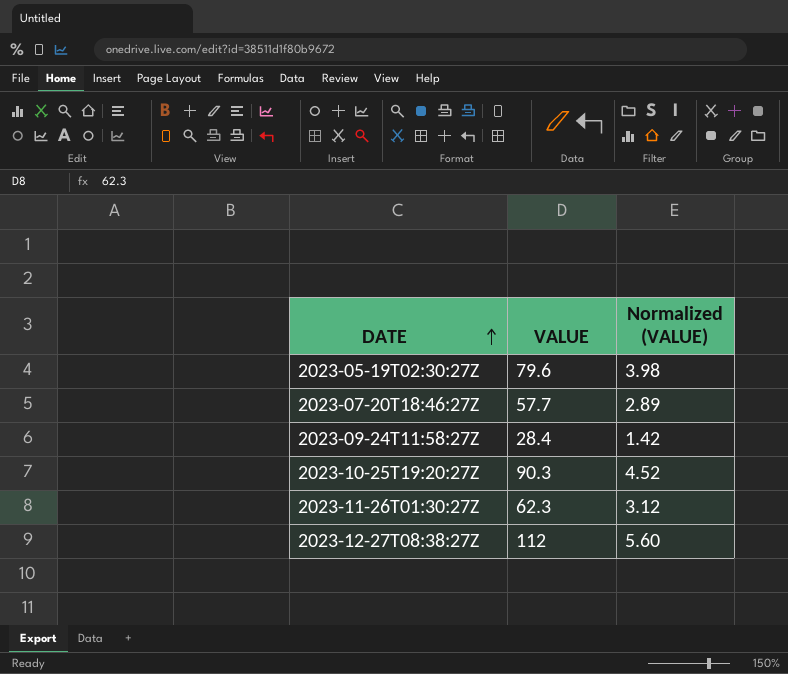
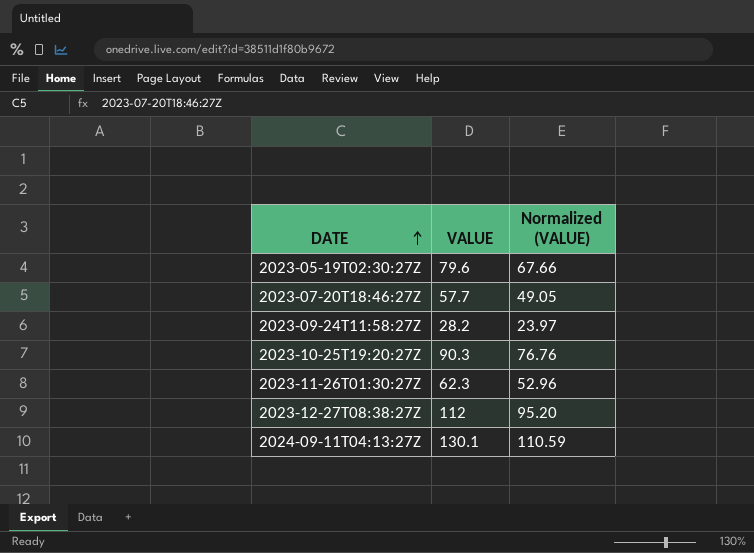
column Normalized (VALUE) | formula: [VALUE] * 0.05 -> [VALUE] * 0.85
2023-09-24T11:58:27Z | VALUE: 28.4 -> 28.2
row 2024-09-11T04:13:27Z: none -> 130.1 | 110.59

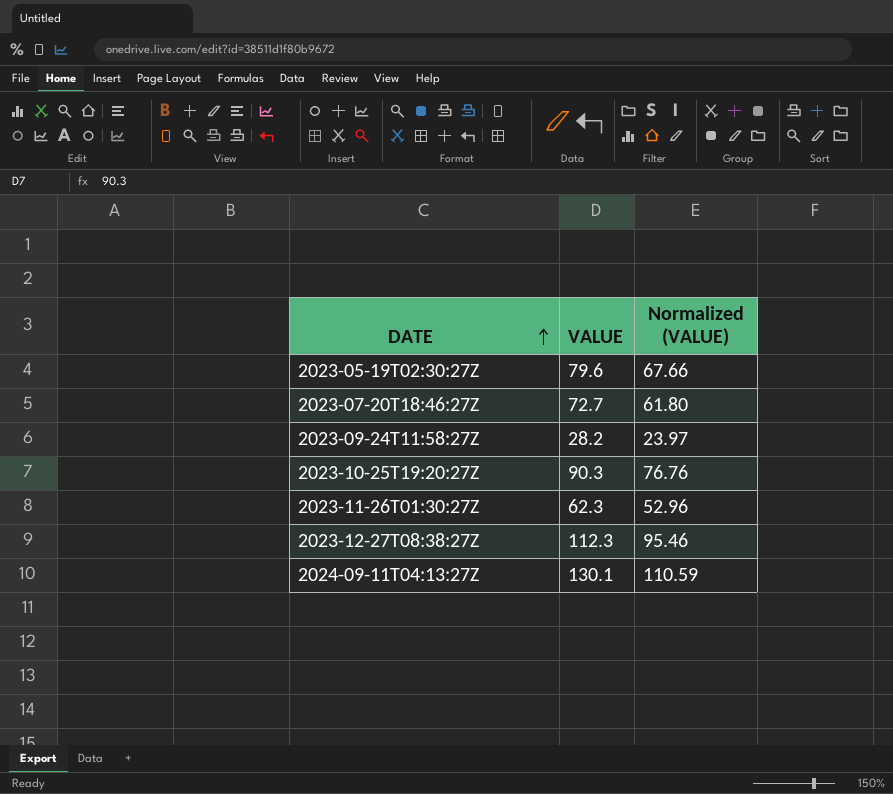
2023-07-20T18:46:27Z | VALUE: 57.7 -> 72.7
2023-07-20T18:46:27Z | Normalized (VALUE): 49.05 -> 61.80
2023-12-27T08:38:27Z | VALUE: 112 -> 112.3
2023-12-27T08:38:27Z | Normalized (VALUE): 95.20 -> 95.46

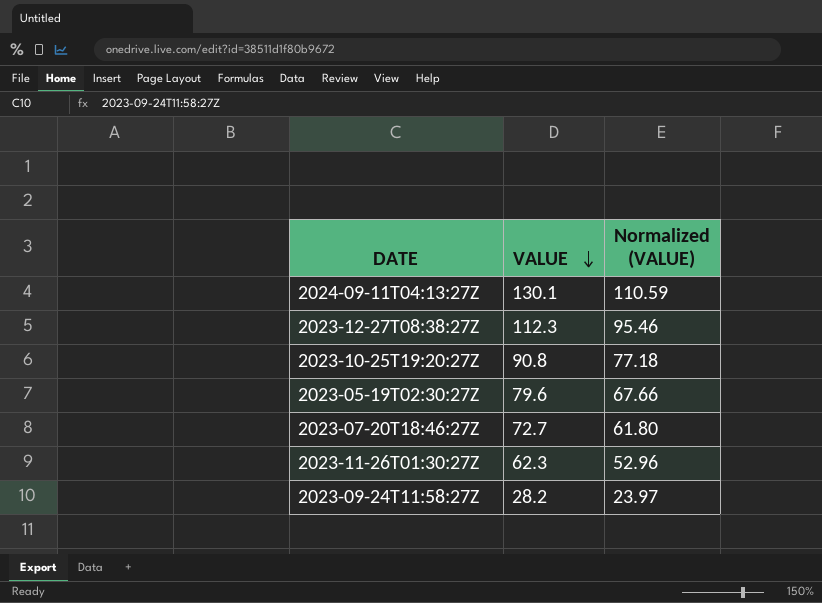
row order: DATE ascending -> VALUE descending
2023-10-25T19:20:27Z | VALUE: 90.3 -> 90.8
2023-10-25T19:20:27Z | Normalized (VALUE): 76.76 -> 77.18

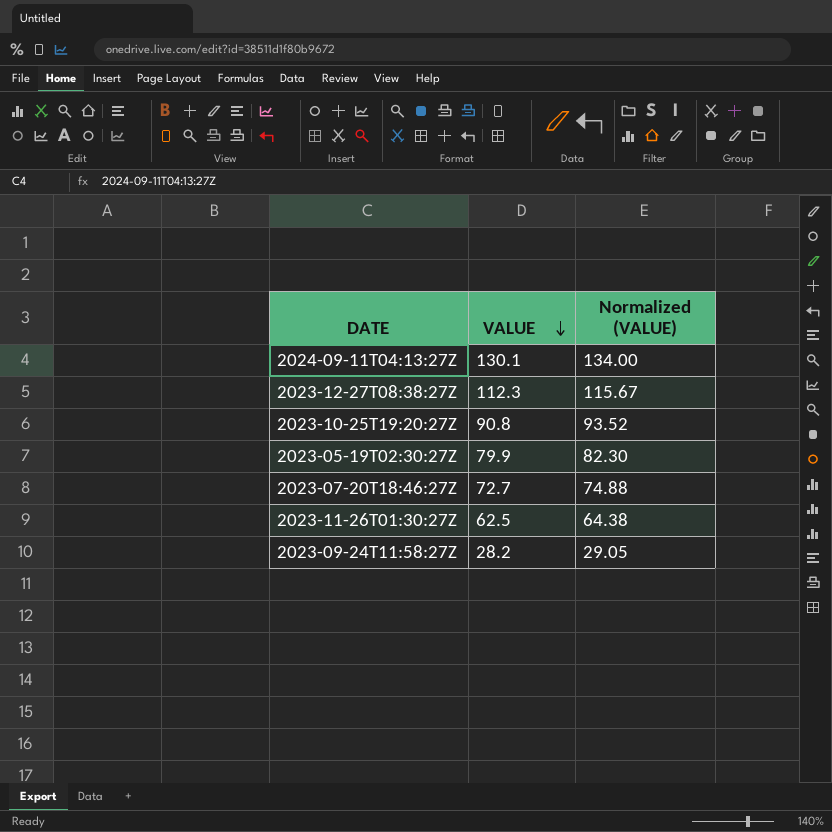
column Normalized (VALUE) | formula: [VALUE] * 0.85 -> [VALUE] * 1.03
2023-05-19T02:30:27Z | VALUE: 79.6 -> 79.9
2023-11-26T01:30:27Z | VALUE: 62.3 -> 62.5

